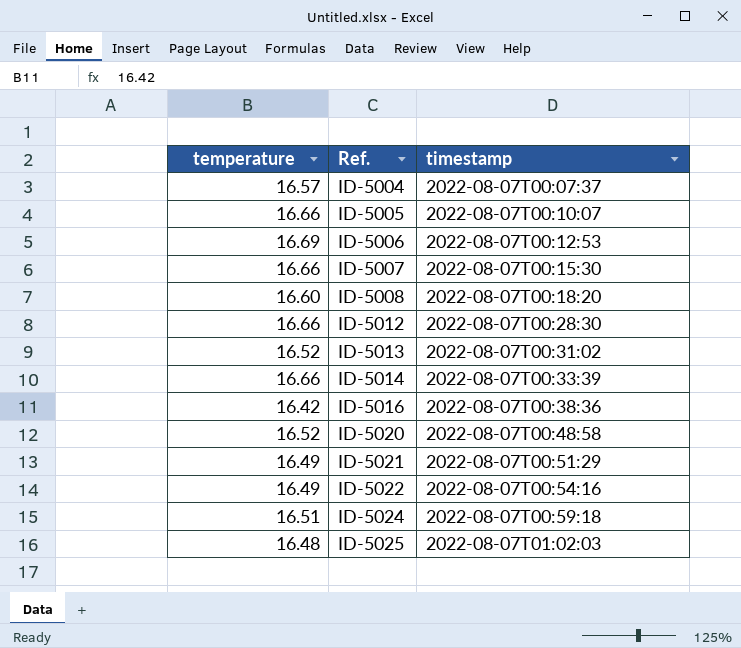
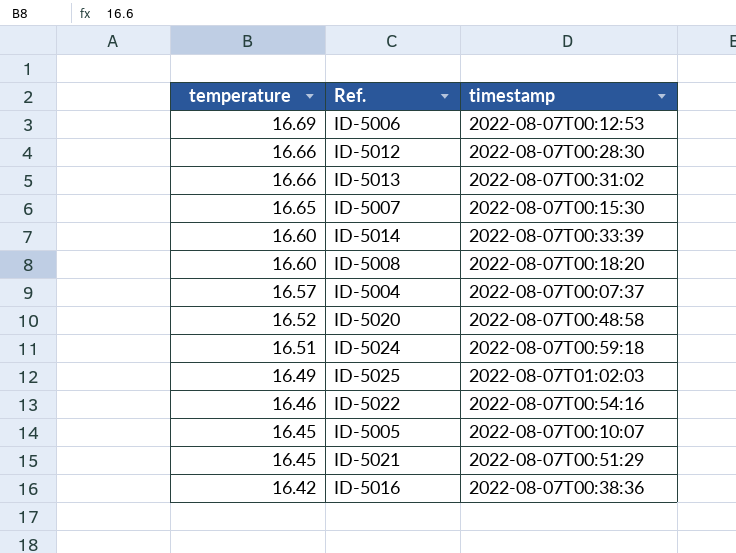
row order: Ref. ascending -> temperature descending
ID-5013 | temperature: 16.52 -> 16.66
ID-5007 | temperature: 16.66 -> 16.65
ID-5014 | temperature: 16.66 -> 16.60
ID-5025 | temperature: 16.48 -> 16.49
ID-5022 | temperature: 16.49 -> 16.46
ID-5005 | temperature: 16.66 -> 16.45
ID-5021 | temperature: 16.49 -> 16.45

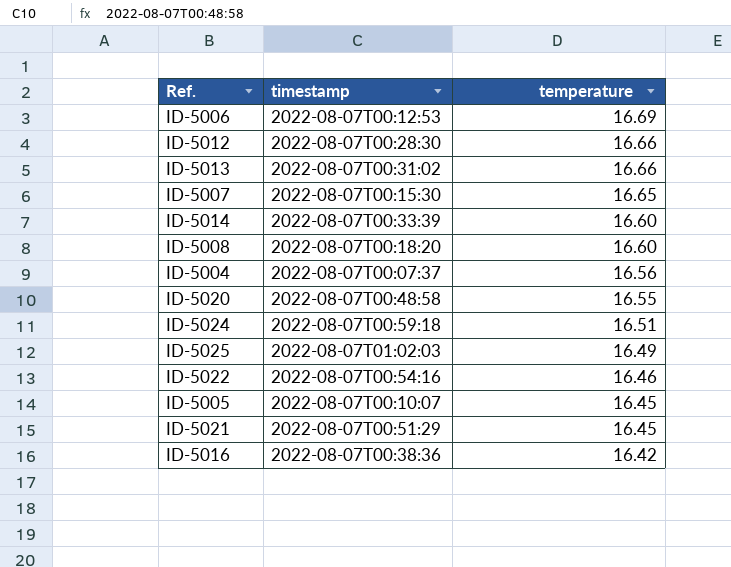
column temperature | position: 1 -> 3
ID-5004 | temperature: 16.57 -> 16.56
ID-5020 | temperature: 16.52 -> 16.55

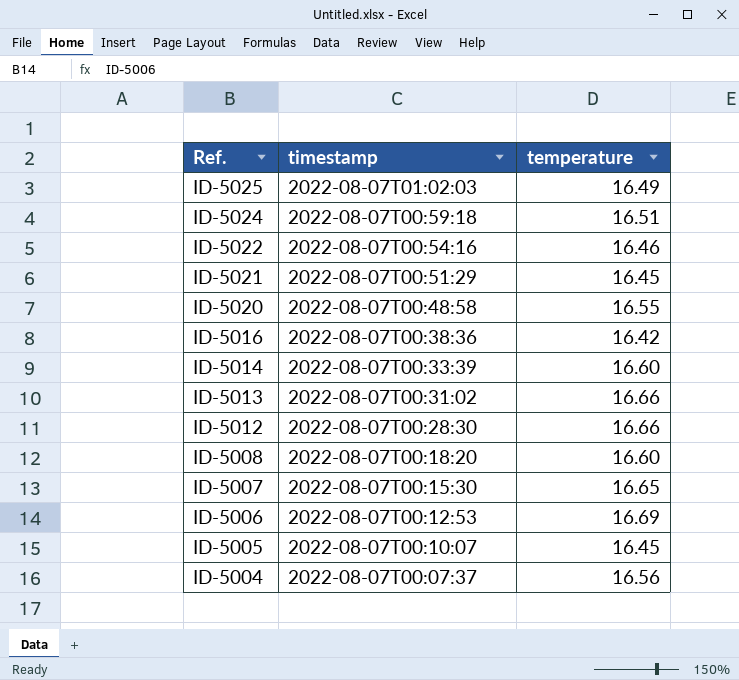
row order: temperature descending -> Ref. descending

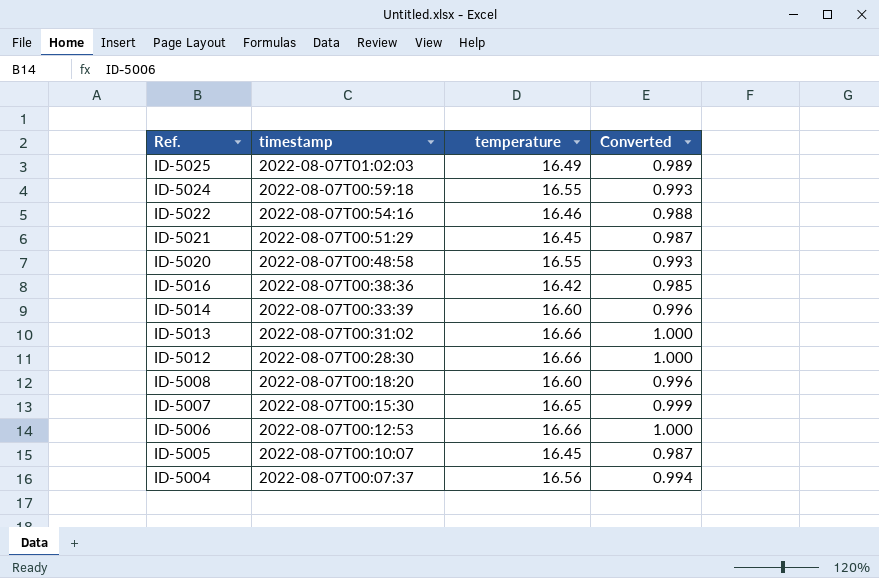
column Converted | formula: none -> [temperature] * 0.06
ID-5024 | temperature: 16.51 -> 16.55
ID-5006 | temperature: 16.69 -> 16.66

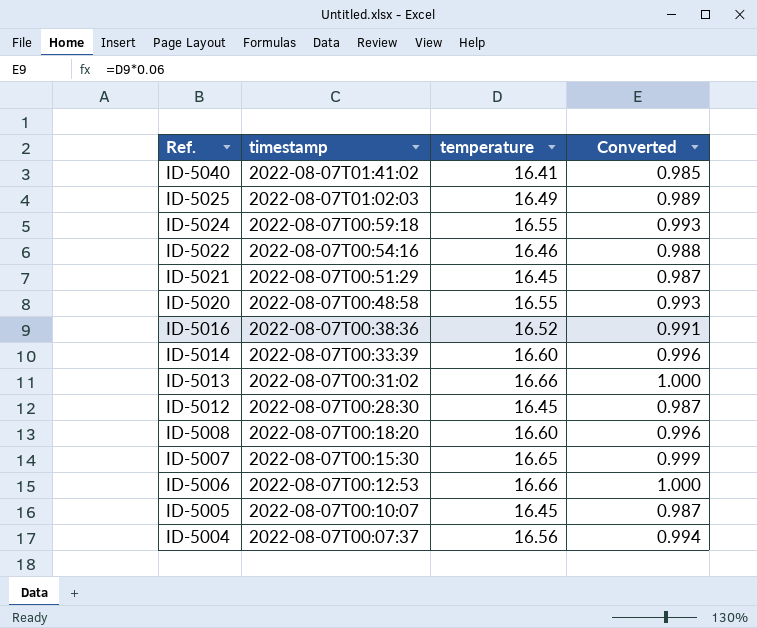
row ID-5040: none -> 2022-08-07T01:41:02 | 16.41 | 0.985
ID-5016 | temperature: 16.42 -> 16.52
ID-5016 | Converted: 0.985 -> 0.991
ID-5012 | temperature: 16.66 -> 16.45
ID-5012 | Converted: 1.000 -> 0.987

